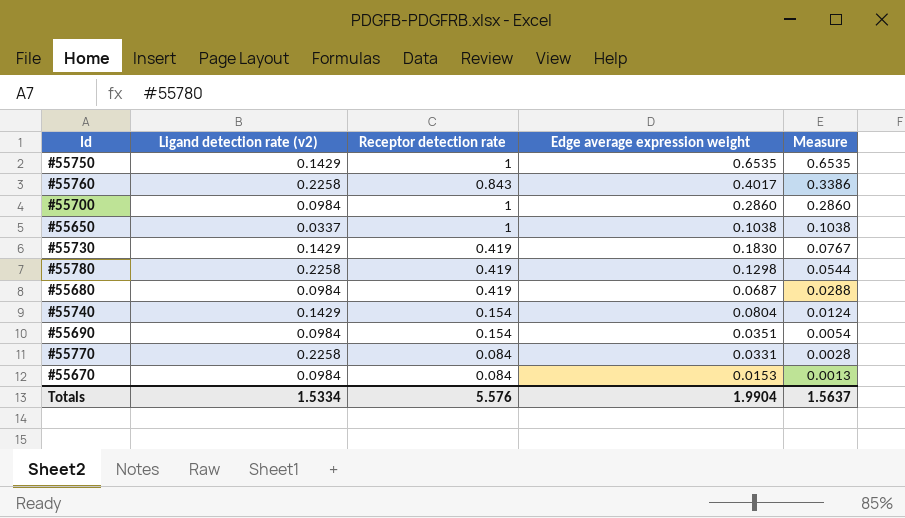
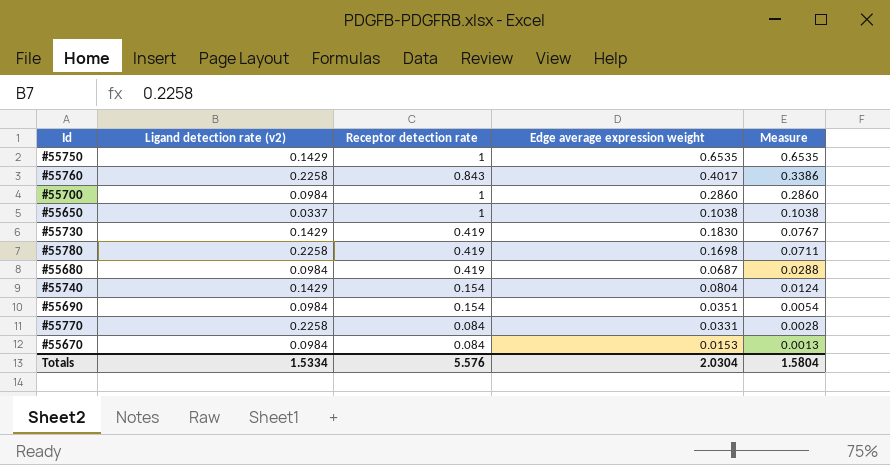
#55780 | Edge average expression weight: 0.1298 -> 0.1698
#55780 | Measure: 0.0544 -> 0.0711
Totals | Edge average expression weight: 1.9904 -> 2.0304
Totals | Measure: 1.5637 -> 1.5804

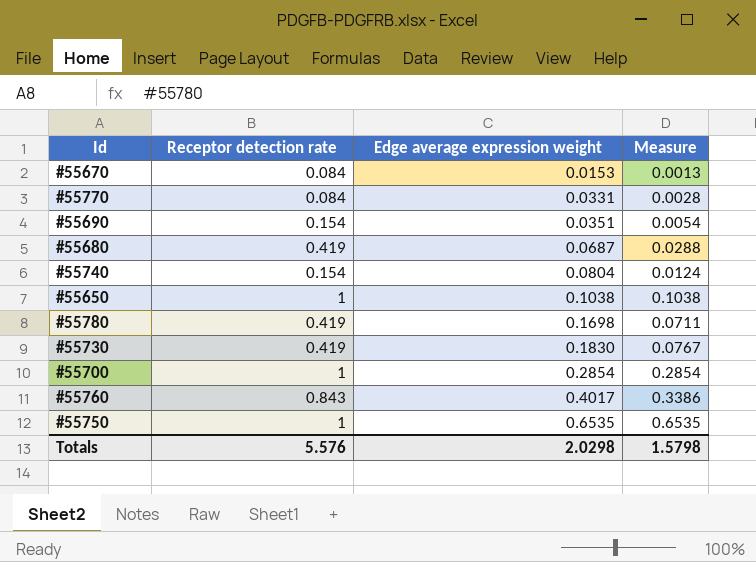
row order: Measure descending -> Edge average expression weight ascending
column Ligand detection rate (v2) | position: 2 -> none
#55700 | Edge average expression weight: 0.2860 -> 0.2854
#55700 | Measure: 0.2860 -> 0.2854
Totals | Edge average expression weight: 2.0304 -> 2.0298
Totals | Measure: 1.5804 -> 1.5798

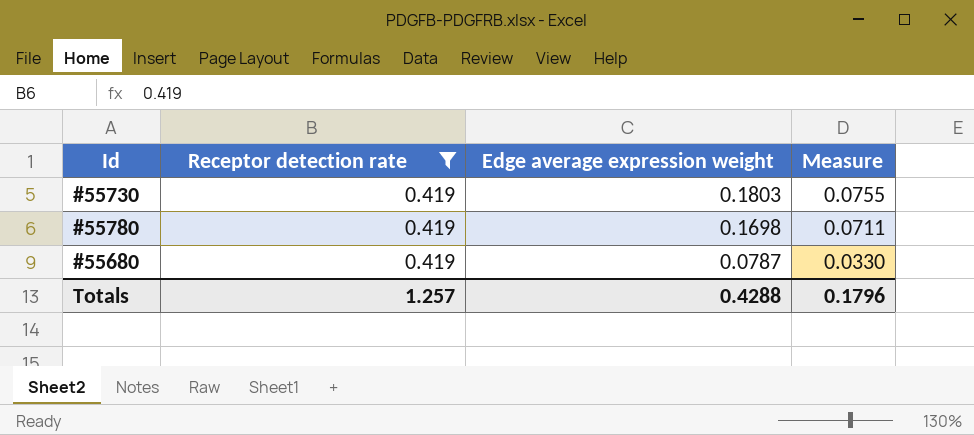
filter: none -> Receptor detection rate = 0.419
row order: Edge average expression weight ascending -> Edge average expression weight descending
#55730 | Edge average expression weight: 0.1830 -> 0.1803
#55730 | Measure: 0.0767 -> 0.0755
#55680 | Edge average expression weight: 0.0687 -> 0.0787
#55680 | Measure: 0.0288 -> 0.0330
Totals | Receptor detection rate: 5.576 -> 1.257
Totals | Edge average expression weight: 2.0298 -> 0.4288
Totals | Measure: 1.5798 -> 0.1796

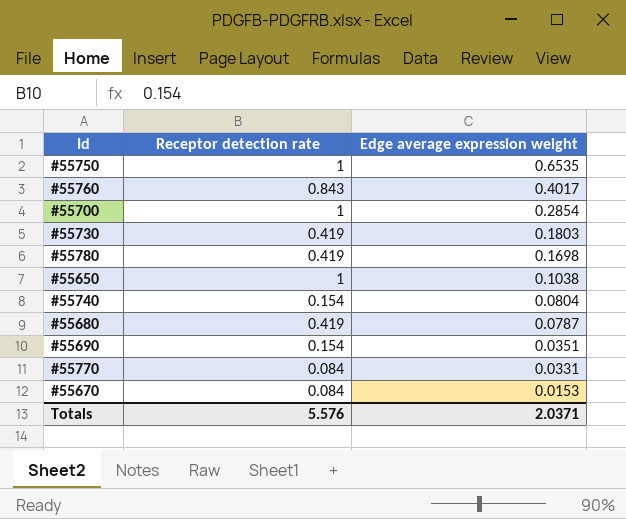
filter: Receptor detection rate = 0.419 -> none
column Measure | formula: [Receptor detection rate] * [Edge average expression weight] -> none
Totals | Receptor detection rate: 1.257 -> 5.576
Totals | Edge average expression weight: 0.4288 -> 2.0371

